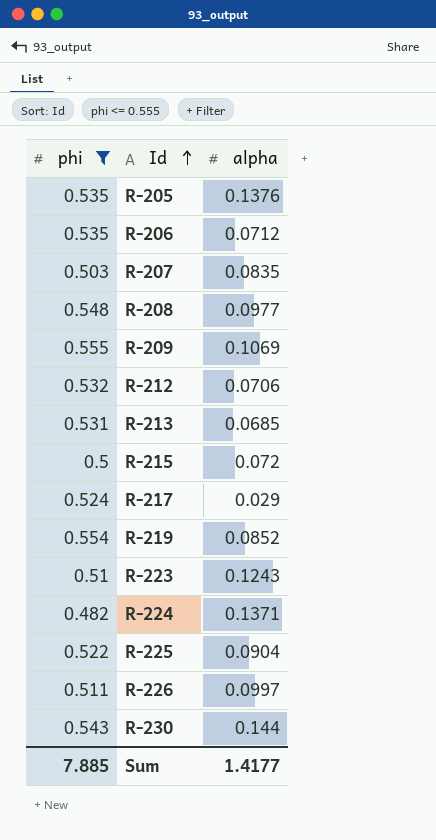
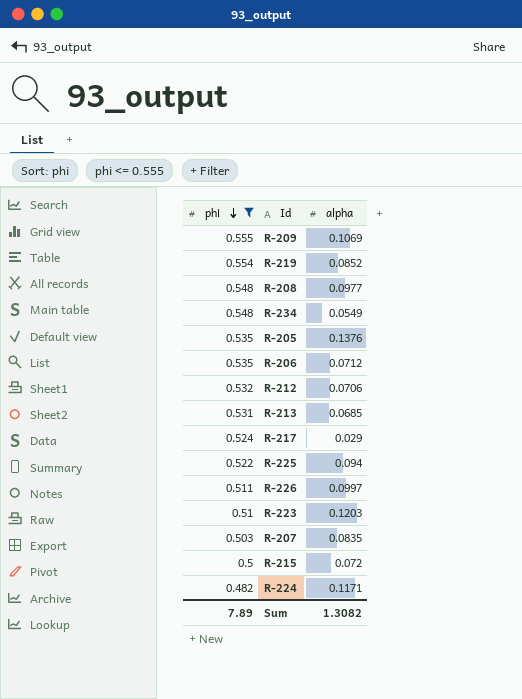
row order: Id ascending -> phi descending
row R-230: 0.543 | 0.144 -> none
row R-234: none -> 0.548 | 0.0549
R-225 | alpha: 0.0904 -> 0.094
R-223 | alpha: 0.1243 -> 0.1203
R-224 | alpha: 0.1371 -> 0.1171
Sum | phi: 7.885 -> 7.89
Sum | alpha: 1.4177 -> 1.3082

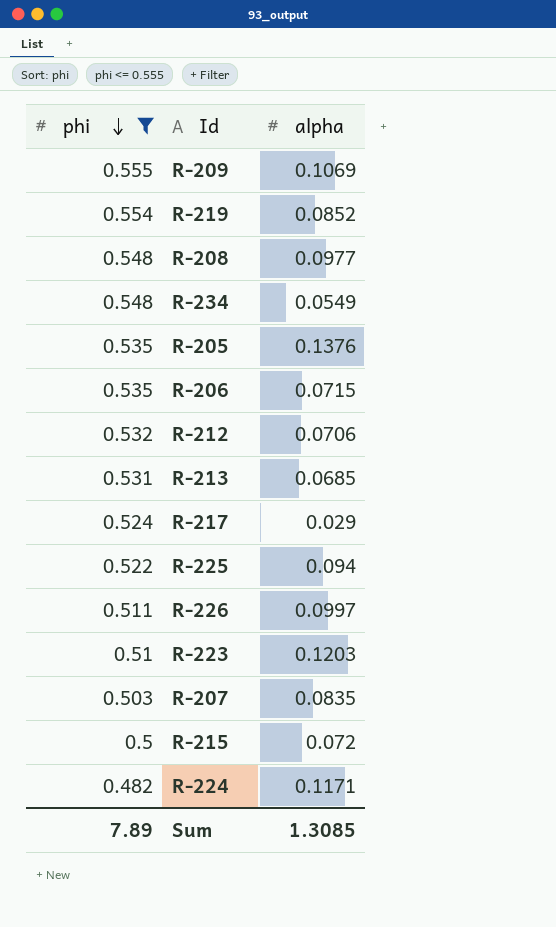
R-206 | alpha: 0.0712 -> 0.0715
Sum | alpha: 1.3082 -> 1.3085

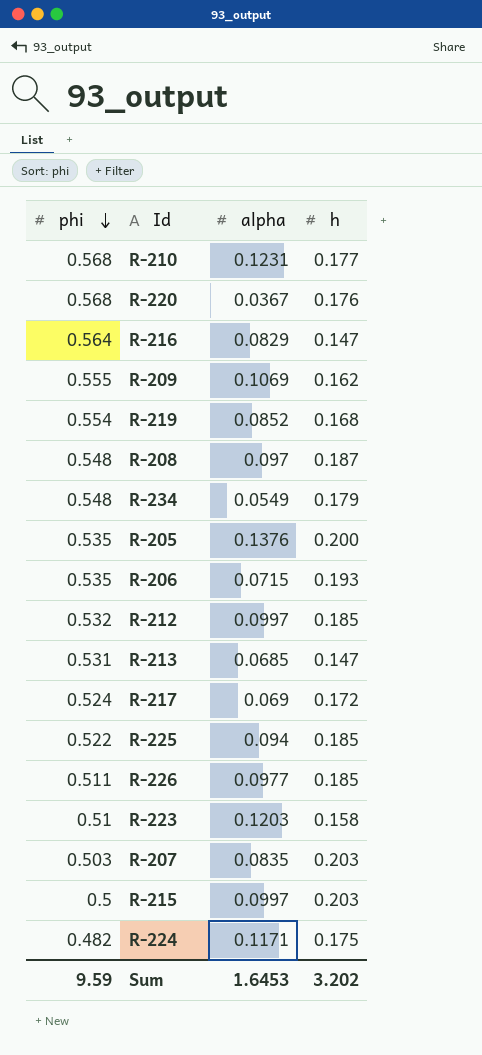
filter: phi <= 0.555 -> none
column h | position: none -> 4
R-208 | alpha: 0.0977 -> 0.097
R-212 | alpha: 0.0706 -> 0.0997
R-217 | alpha: 0.029 -> 0.069
R-226 | alpha: 0.0997 -> 0.0977
R-215 | alpha: 0.072 -> 0.0997
Sum | phi: 7.89 -> 9.59
Sum | alpha: 1.3085 -> 1.6453

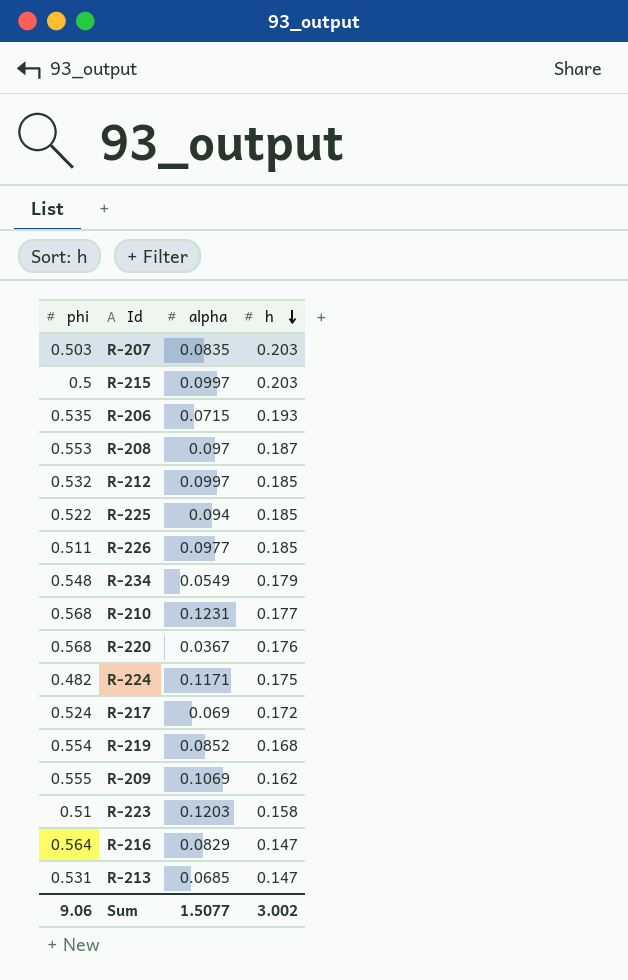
row order: phi descending -> h descending
row R-205: 0.535 | 0.1376 | 0.200 -> none
R-208 | phi: 0.548 -> 0.553
Sum | phi: 9.59 -> 9.06
Sum | alpha: 1.6453 -> 1.5077
Sum | h: 3.202 -> 3.002

